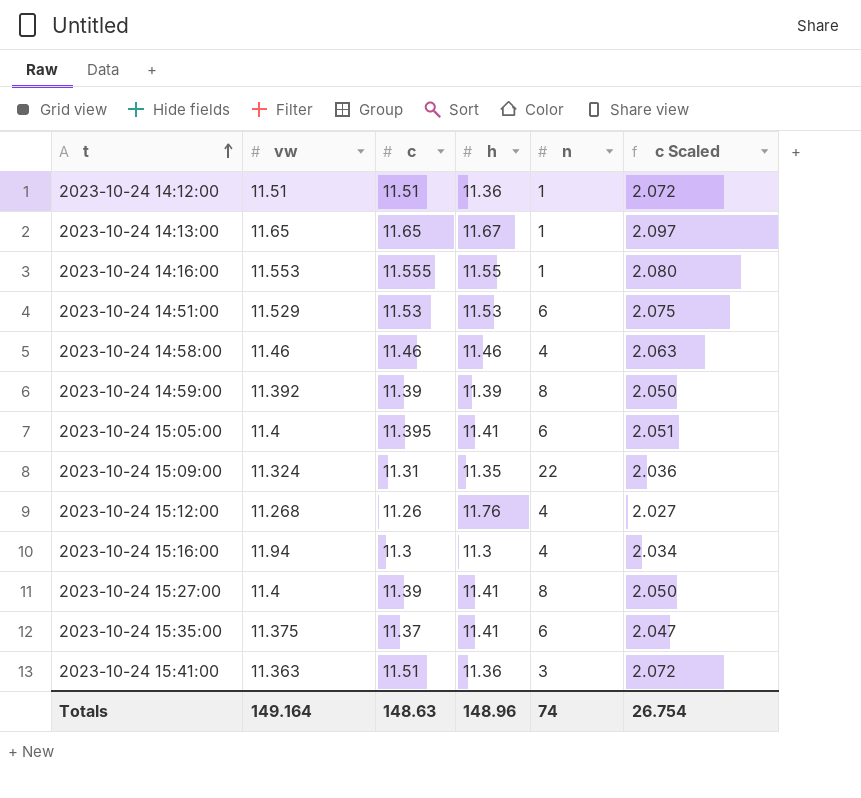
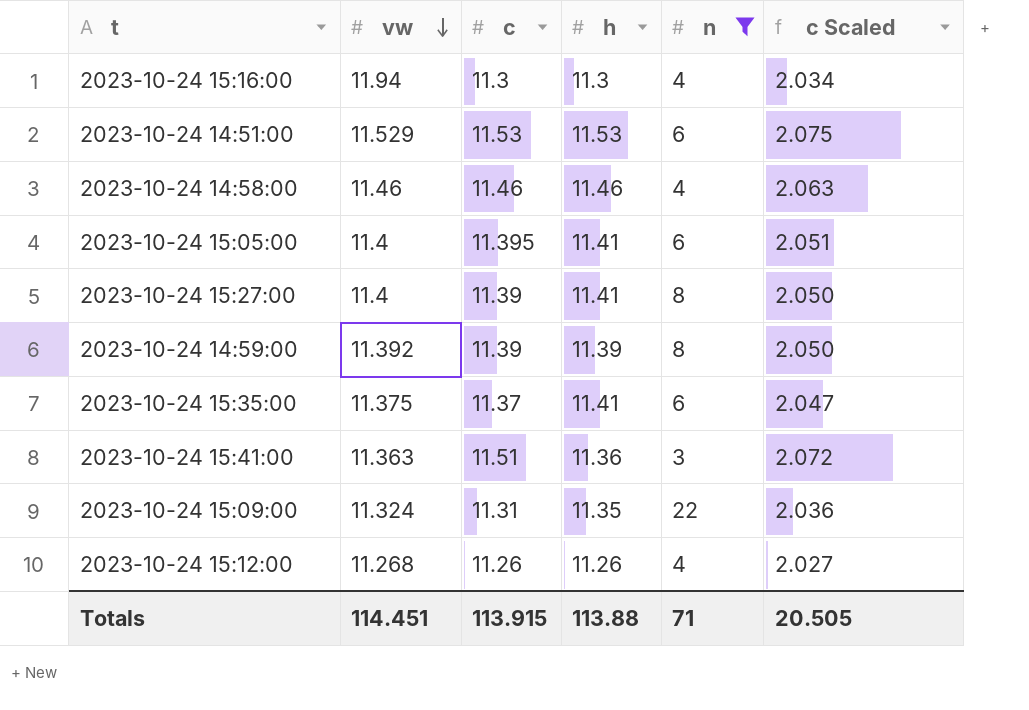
filter: none -> n != 1
row order: t ascending -> vw descending
2023-10-24 15:12:00 | h: 11.76 -> 11.26
Totals | vw: 149.164 -> 114.451
Totals | c: 148.63 -> 113.915
Totals | h: 148.96 -> 113.88
Totals | n: 74 -> 71
Totals | c Scaled: 26.754 -> 20.505

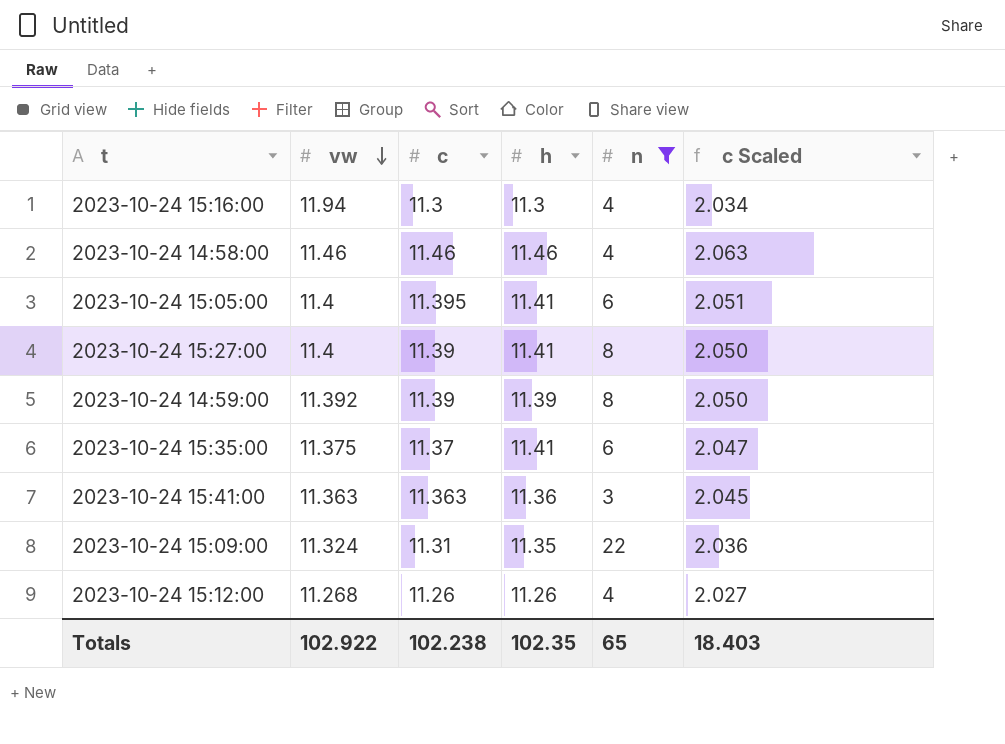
row 2023-10-24 14:51:00: 11.529 | 11.53 | 11.53 | 6 | 2.075 -> none
2023-10-24 15:41:00 | c: 11.51 -> 11.363
2023-10-24 15:41:00 | c Scaled: 2.072 -> 2.045
Totals | vw: 114.451 -> 102.922
Totals | c: 113.915 -> 102.238
Totals | h: 113.88 -> 102.35
Totals | n: 71 -> 65
Totals | c Scaled: 20.505 -> 18.403

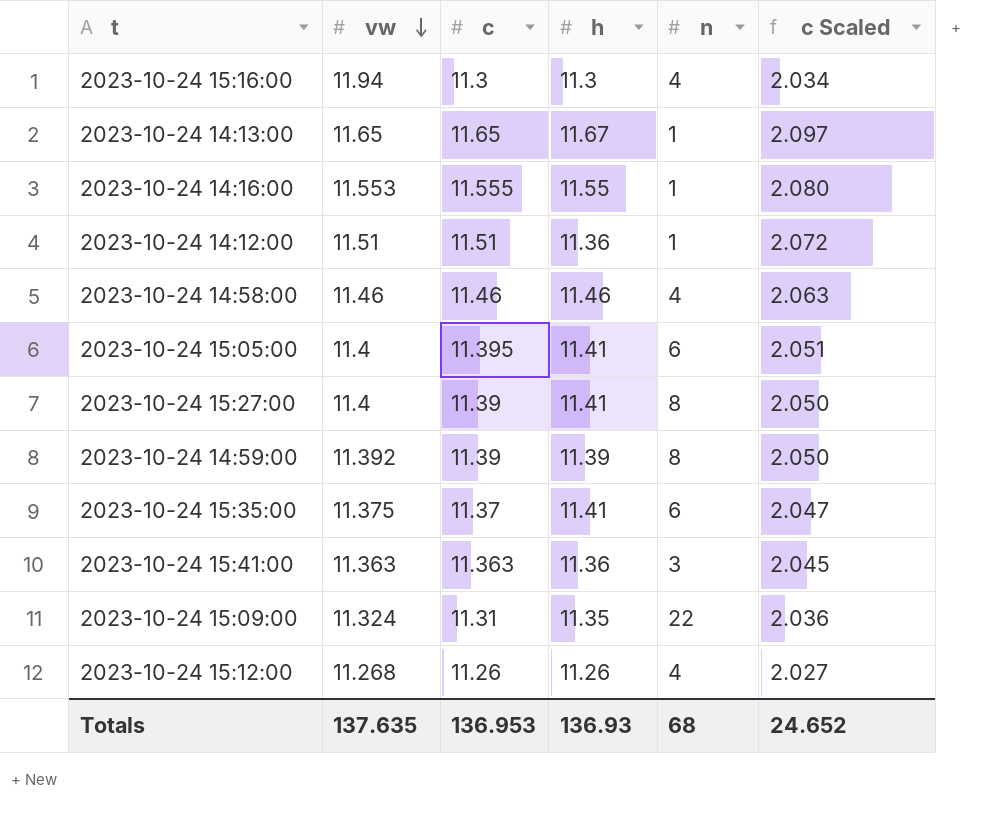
filter: n != 1 -> none
Totals | vw: 102.922 -> 137.635
Totals | c: 102.238 -> 136.953
Totals | h: 102.35 -> 136.93
Totals | n: 65 -> 68
Totals | c Scaled: 18.403 -> 24.652

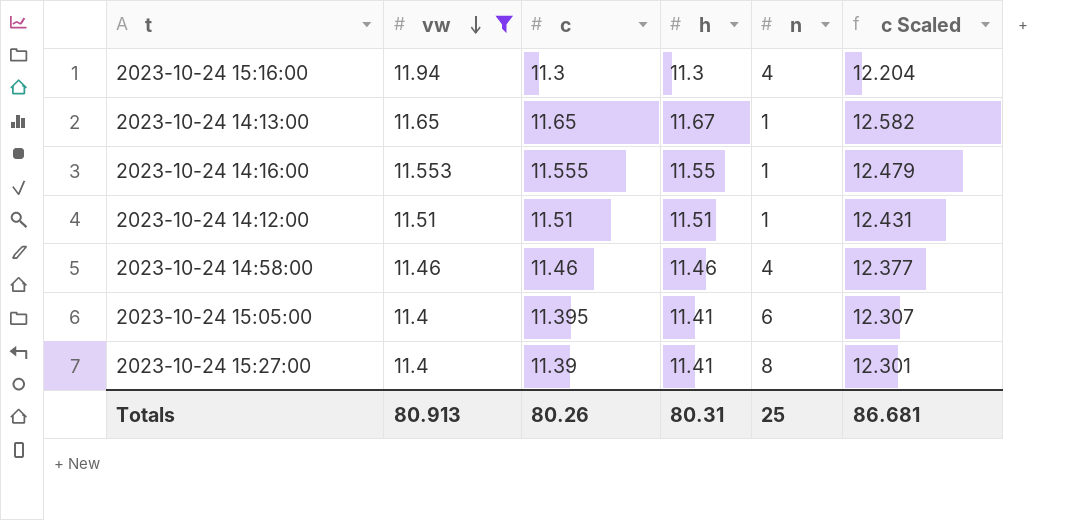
filter: none -> vw >= 11.4
column c Scaled | formula: [c] * 0.18 -> [c] * 1.08
2023-10-24 14:12:00 | h: 11.36 -> 11.51
Totals | vw: 137.635 -> 80.913
Totals | c: 136.953 -> 80.26
Totals | h: 136.93 -> 80.31
Totals | n: 68 -> 25
Totals | c Scaled: 24.652 -> 86.681

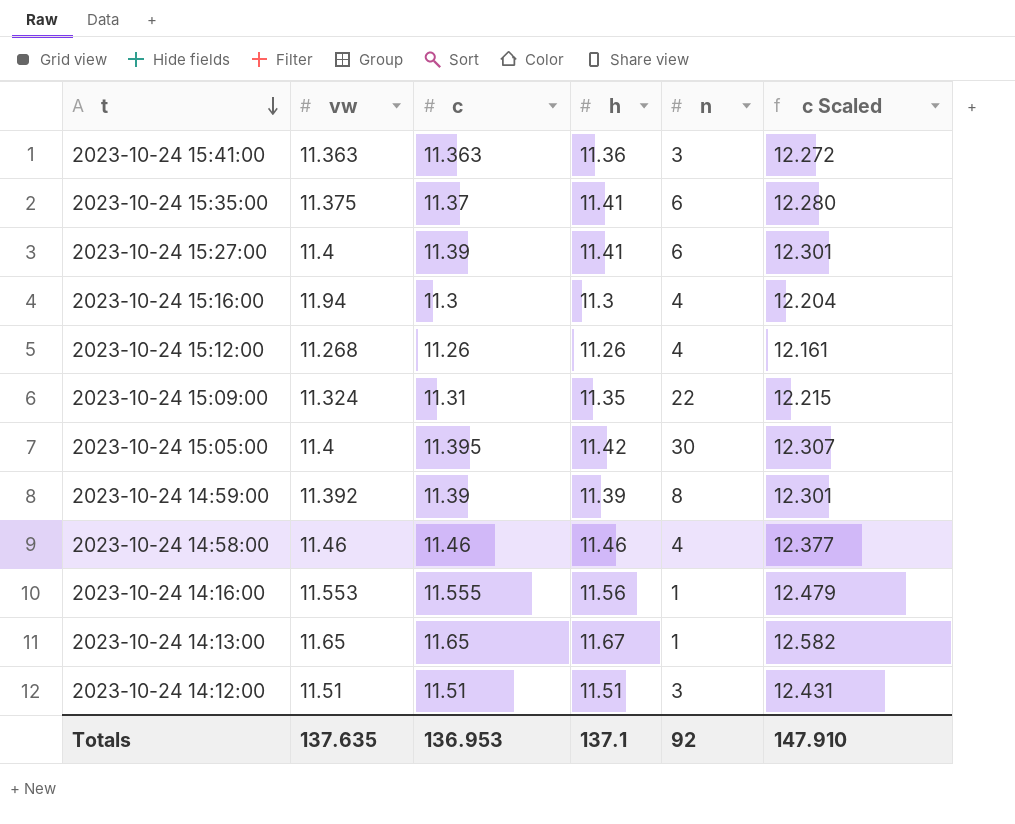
filter: vw >= 11.4 -> none
row order: vw descending -> t descending
2023-10-24 15:27:00 | n: 8 -> 6
2023-10-24 15:05:00 | h: 11.41 -> 11.42
2023-10-24 15:05:00 | n: 6 -> 30
2023-10-24 14:16:00 | h: 11.55 -> 11.56
2023-10-24 14:12:00 | n: 1 -> 3
Totals | vw: 80.913 -> 137.635
Totals | c: 80.26 -> 136.953
Totals | h: 80.31 -> 137.1
Totals | n: 25 -> 92
Totals | c Scaled: 86.681 -> 147.910

